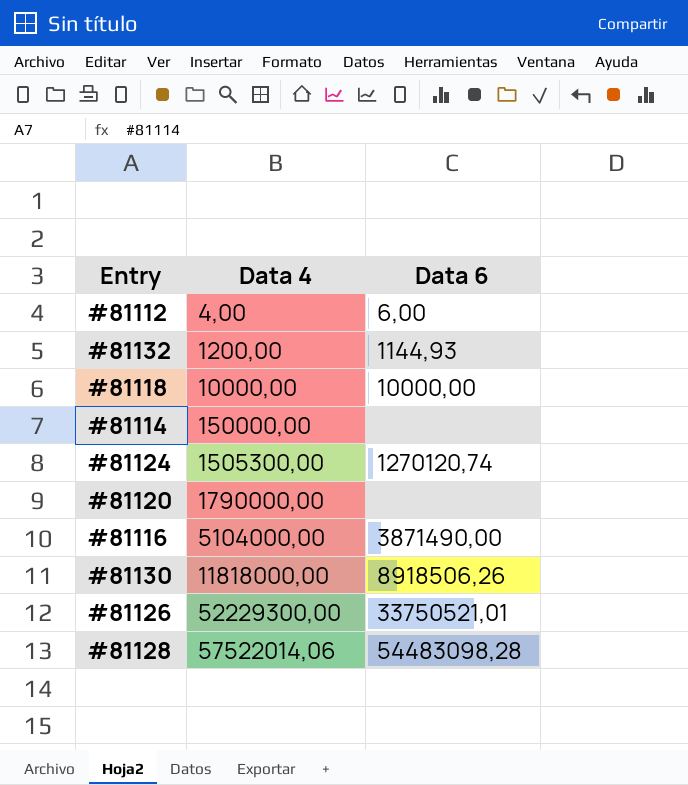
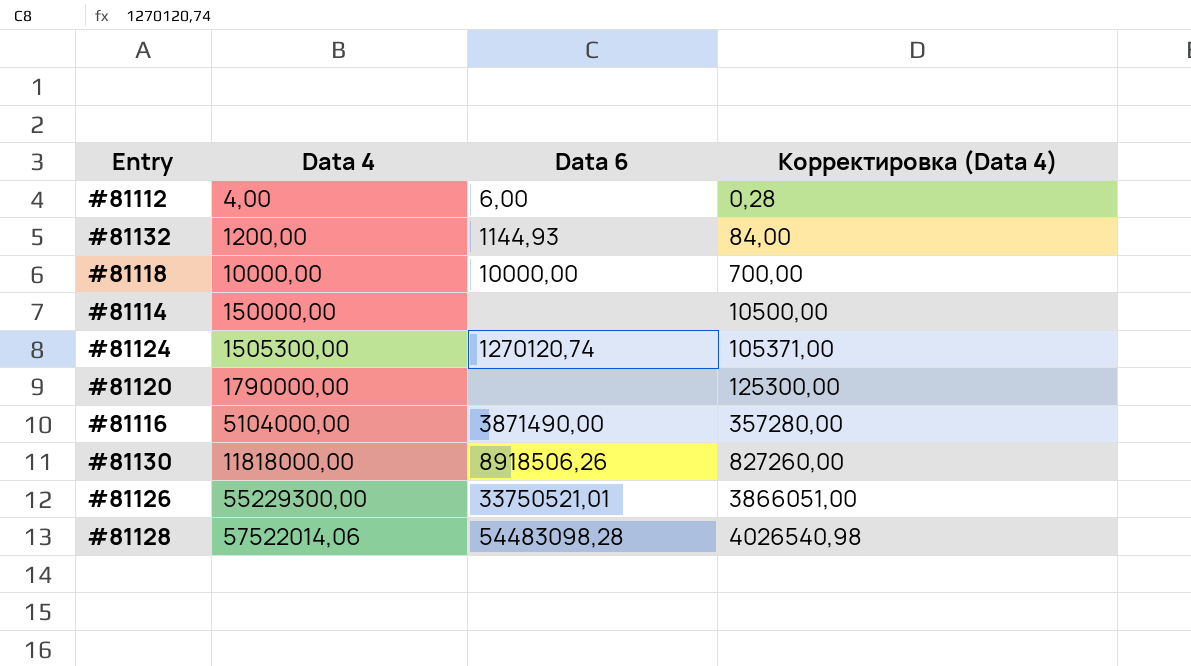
column Корректировка (Data 4) | formula: none -> [Data 4] * 0,07
#81126 | Data 4: 52229300,00 -> 55229300,00

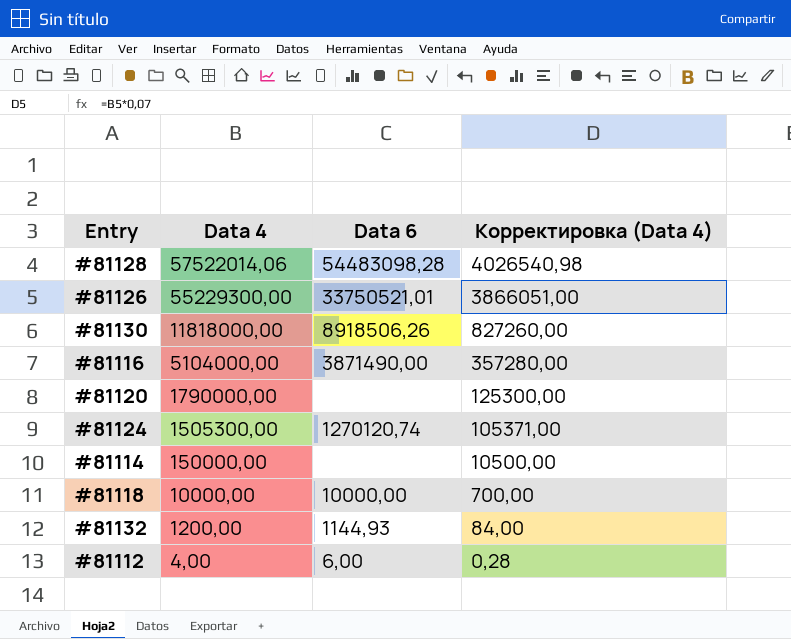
row order: Data 4 ascending -> Data 4 descending

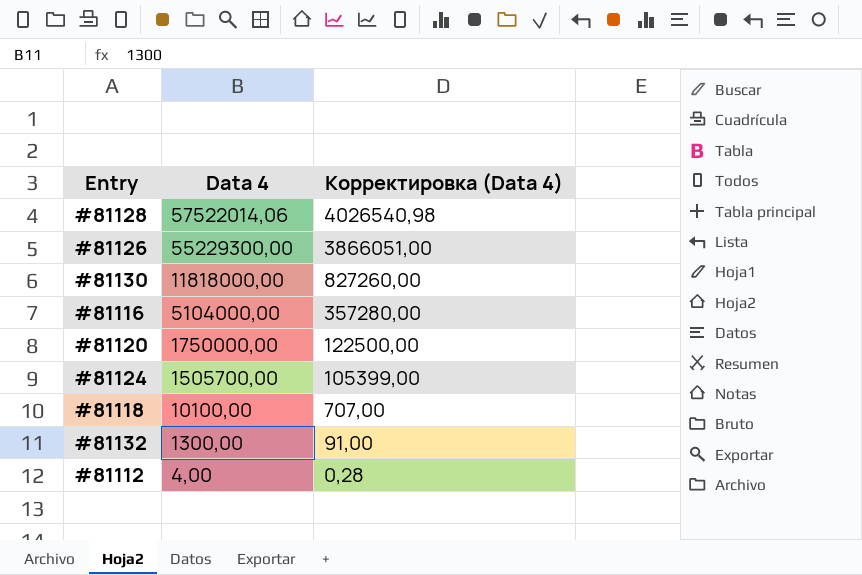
column Data 6 | position: 3 -> none
row #81114: 150000,00 | none | 10500,00 -> none
#81120 | Data 4: 1790000,00 -> 1750000,00
#81120 | Корректировка (Data 4): 125300,00 -> 122500,00
#81124 | Data 4: 1505300,00 -> 1505700,00
#81124 | Корректировка (Data 4): 105371,00 -> 105399,00
#81118 | Data 4: 10000,00 -> 10100,00
#81118 | Корректировка (Data 4): 700,00 -> 707,00
#81132 | Data 4: 1200,00 -> 1300,00
#81132 | Корректировка (Data 4): 84,00 -> 91,00

